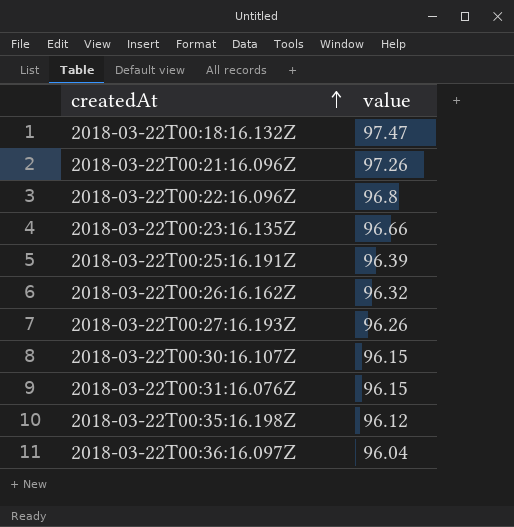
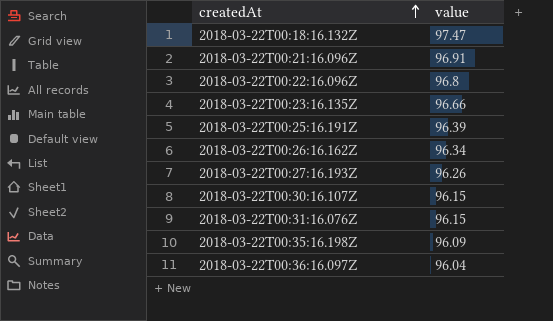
2018-03-22T00:21:16.096Z | value: 97.26 -> 96.91
2018-03-22T00:26:16.162Z | value: 96.32 -> 96.34
2018-03-22T00:35:16.198Z | value: 96.12 -> 96.09

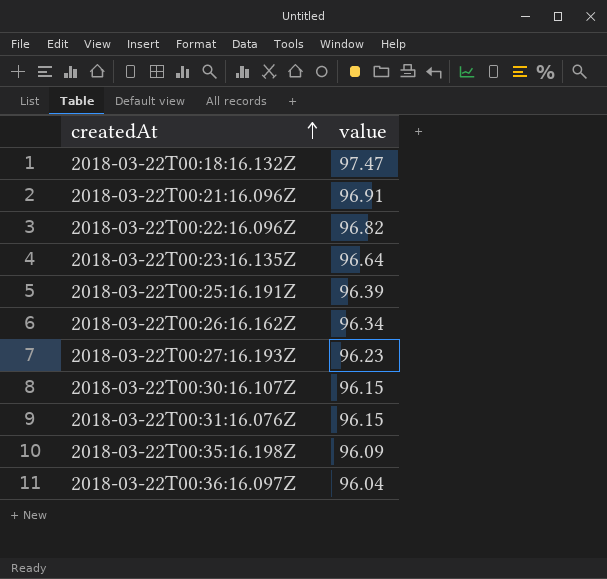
2018-03-22T00:22:16.096Z | value: 96.8 -> 96.82
2018-03-22T00:23:16.135Z | value: 96.66 -> 96.64
2018-03-22T00:27:16.193Z | value: 96.26 -> 96.23

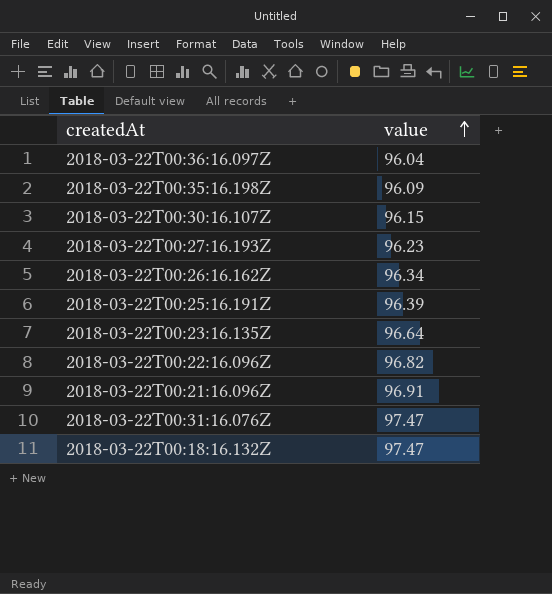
row order: createdAt ascending -> value ascending
2018-03-22T00:31:16.076Z | value: 96.15 -> 97.47

